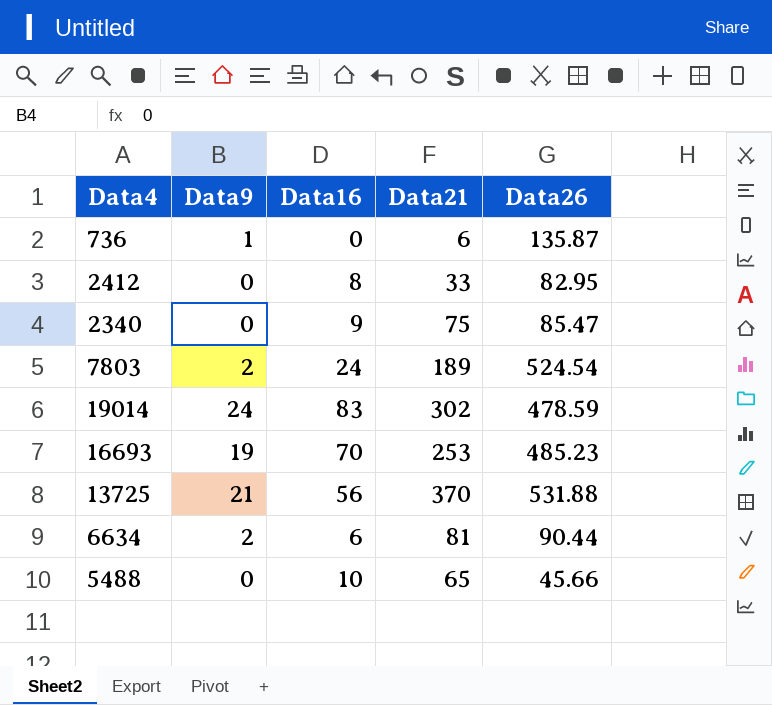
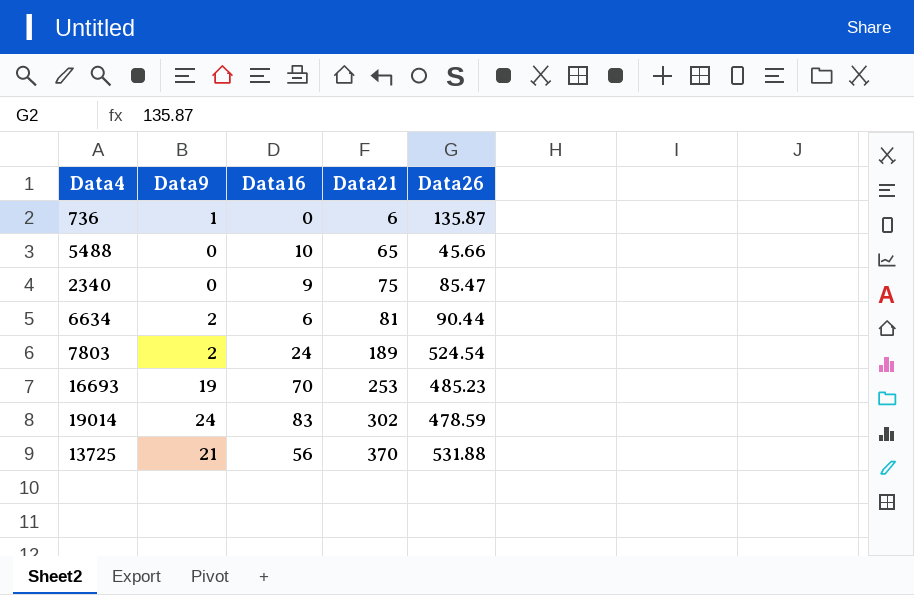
row order: none -> Data21 ascending
row 2412: 0 | 8 | 33 | 82.95 -> none

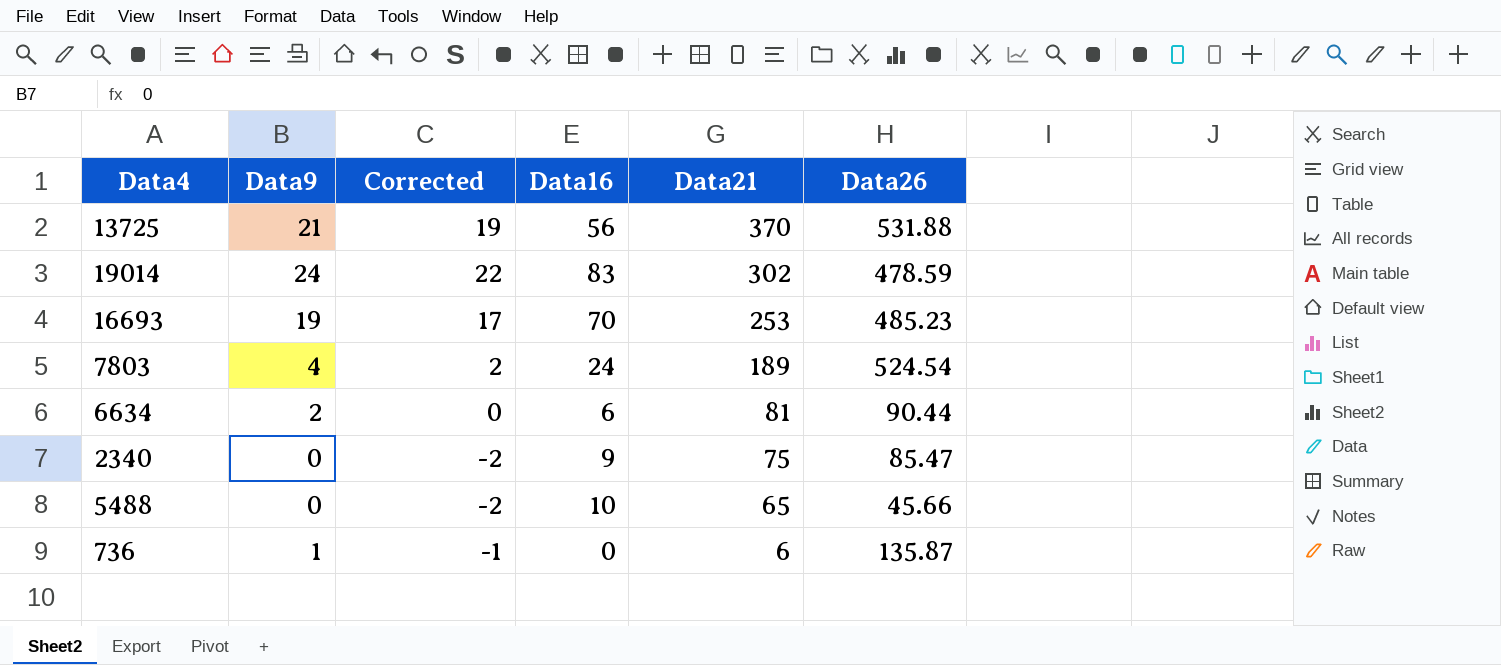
row order: Data21 ascending -> Data21 descending
column Corrected | formula: none -> [Data9] - 2
7803 | Data9: 2 -> 4

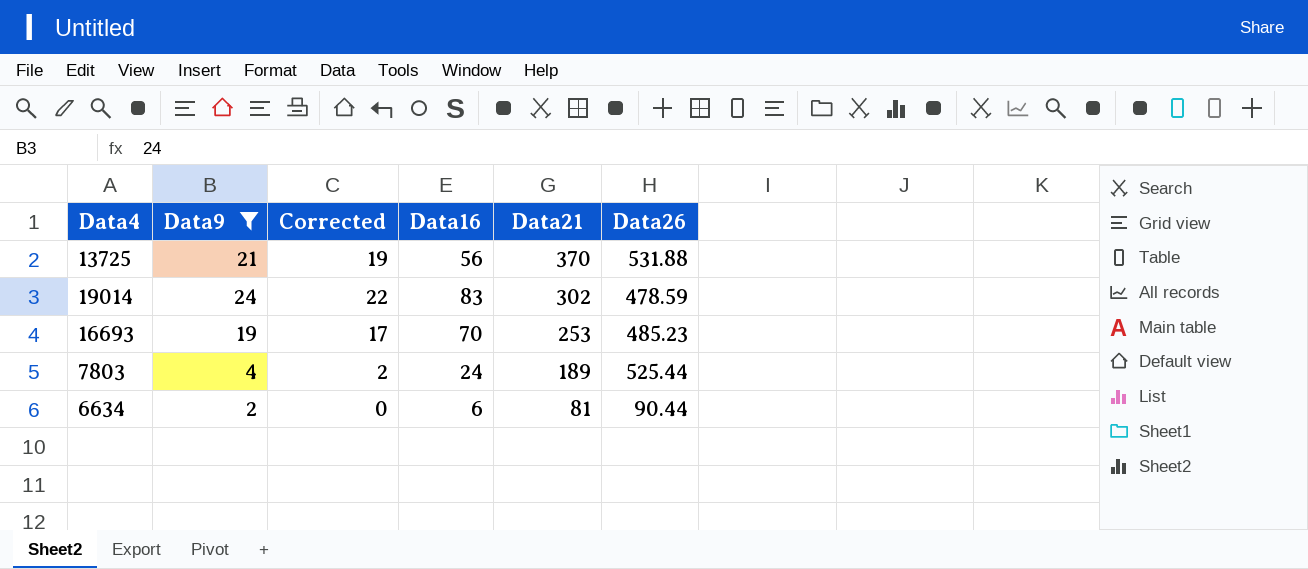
filter: none -> Data9 >= 2
7803 | Data26: 524.54 -> 525.44

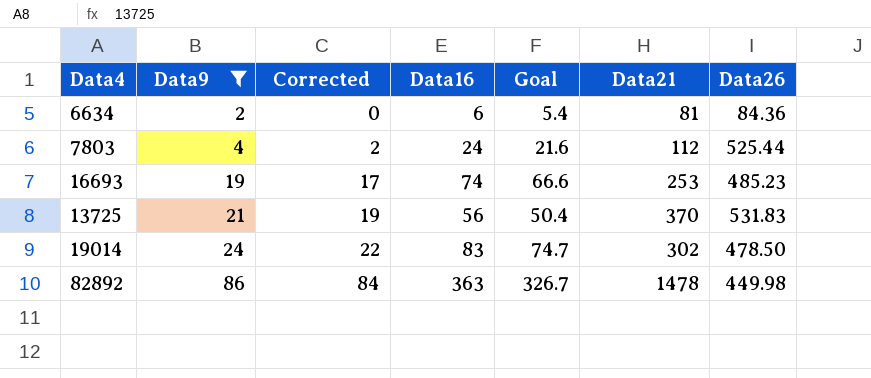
row order: Data21 descending -> Data9 ascending
column Goal | formula: none -> [Data16] * 0.9
6634 | Data26: 90.44 -> 84.36
7803 | Data21: 189 -> 112
16693 | Data16: 70 -> 74
13725 | Data26: 531.88 -> 531.83
19014 | Data26: 478.59 -> 478.50
row 82892: none -> 86 | 84 | 363 | 326.7 | 1478 | 449.98

